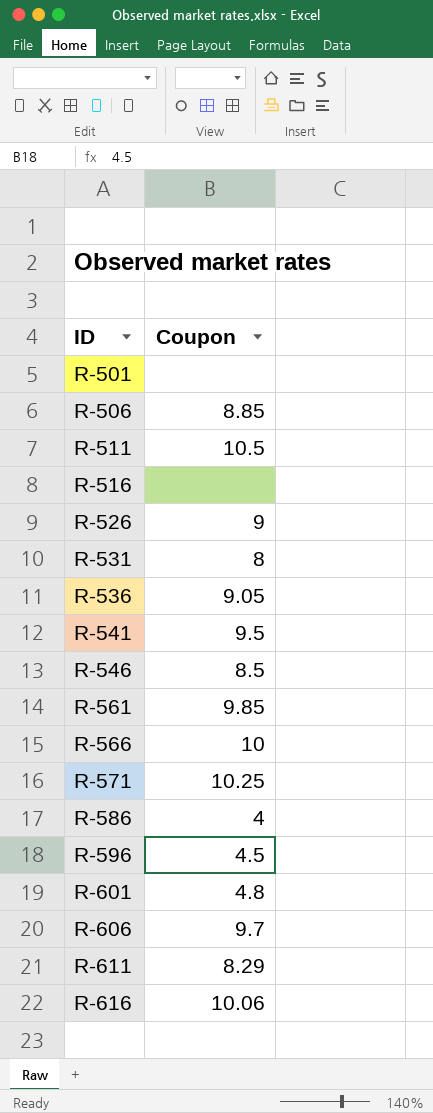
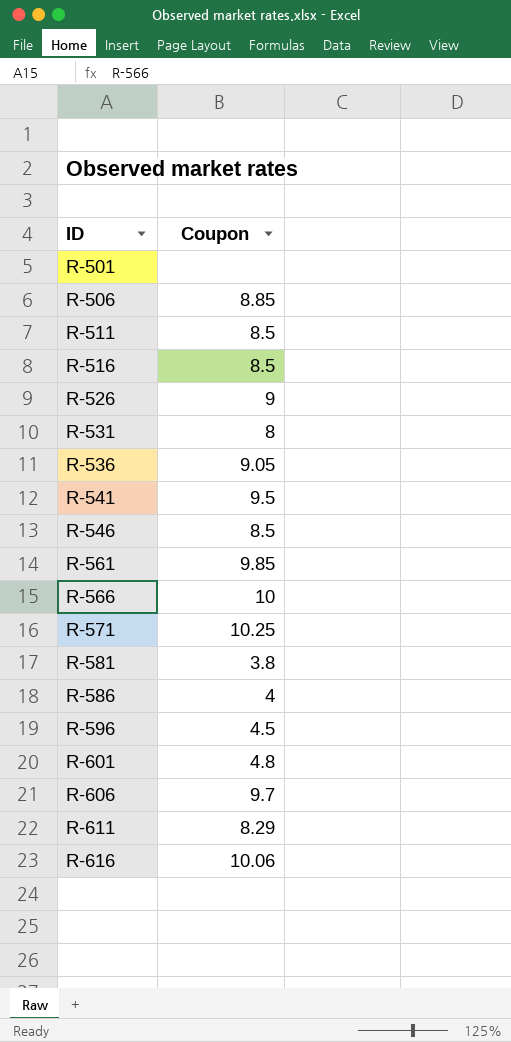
R-511 | Coupon: 10.5 -> 8.5
R-516 | Coupon: none -> 8.5
row R-581: none -> 3.8

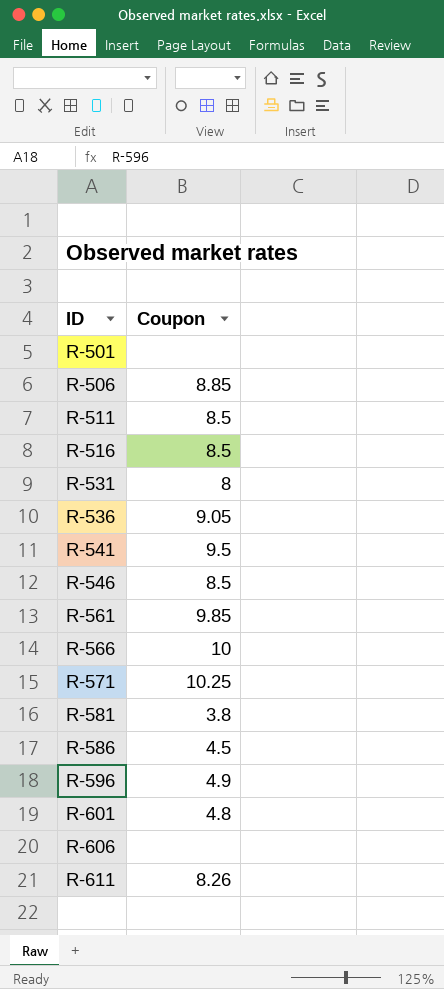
row R-526: 9 -> none
row R-616: 10.06 -> none
R-586 | Coupon: 4 -> 4.5
R-596 | Coupon: 4.5 -> 4.9
R-606 | Coupon: 9.7 -> none
R-611 | Coupon: 8.29 -> 8.26

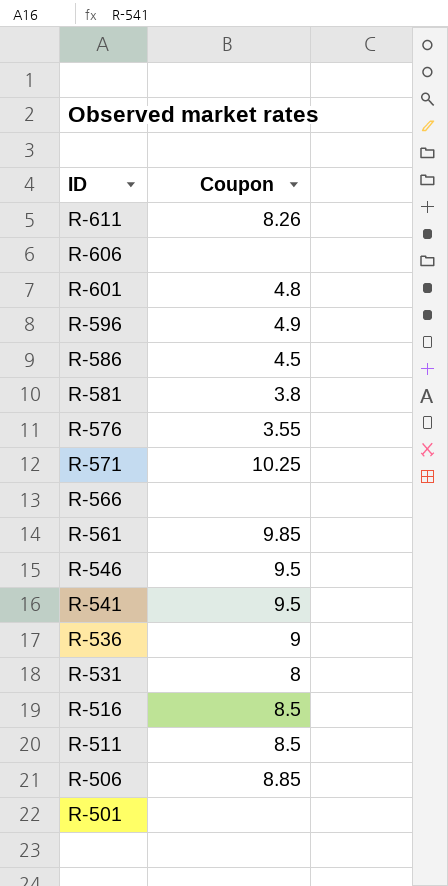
row order: ID ascending -> ID descending
row R-576: none -> 3.55
R-566 | Coupon: 10 -> none
R-546 | Coupon: 8.5 -> 9.5
R-536 | Coupon: 9.05 -> 9

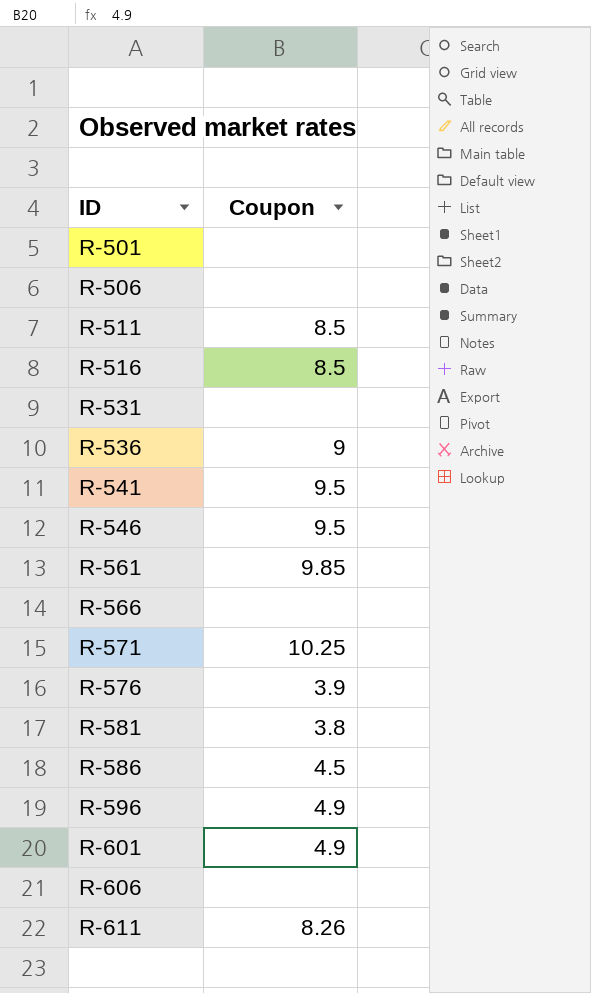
row order: ID descending -> ID ascending
R-506 | Coupon: 8.85 -> none
R-531 | Coupon: 8 -> none
R-576 | Coupon: 3.55 -> 3.9
R-601 | Coupon: 4.8 -> 4.9

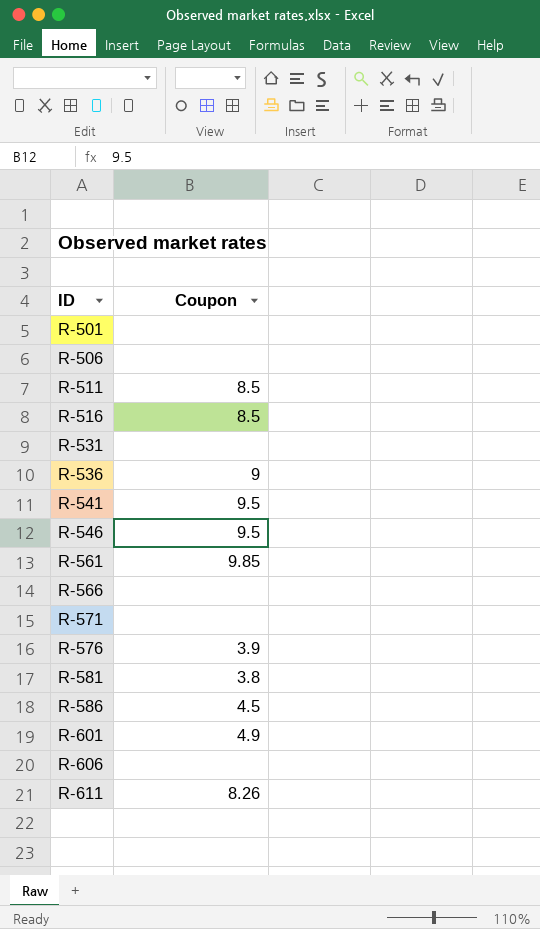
row R-596: 4.9 -> none
R-571 | Coupon: 10.25 -> none

